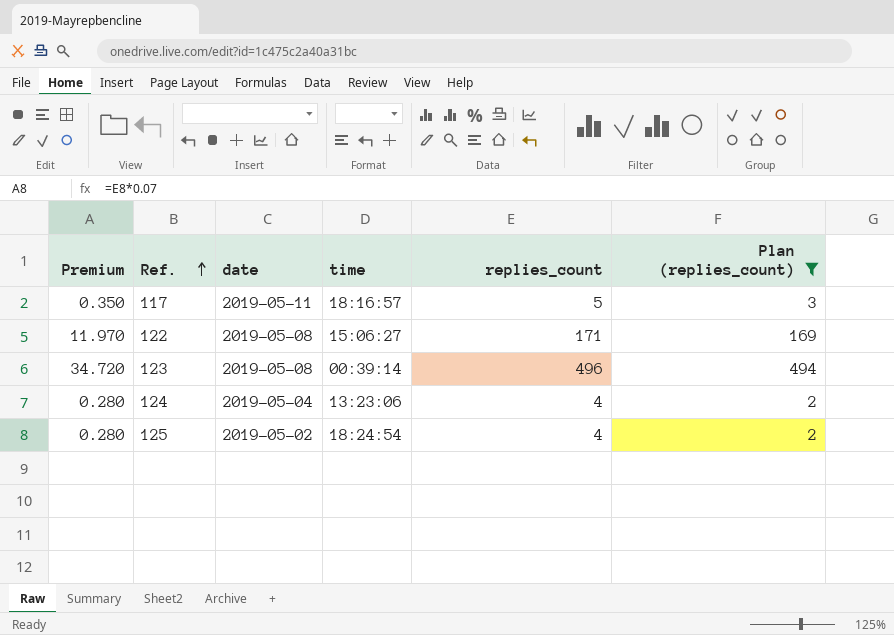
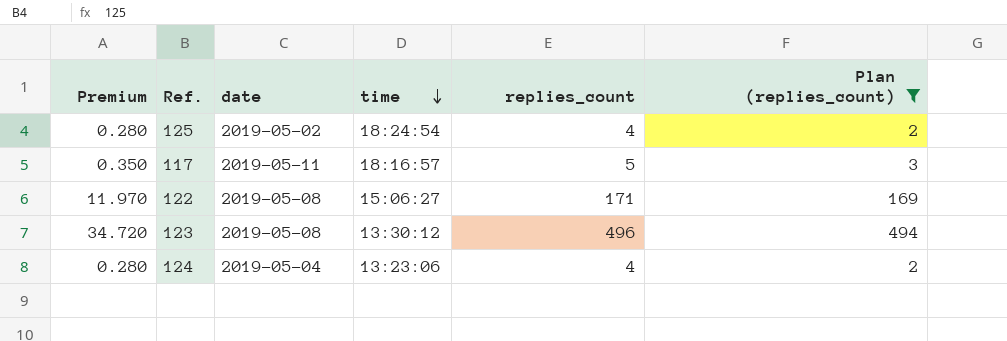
row order: Ref. ascending -> time descending
123 | time: 00:39:14 -> 13:30:12

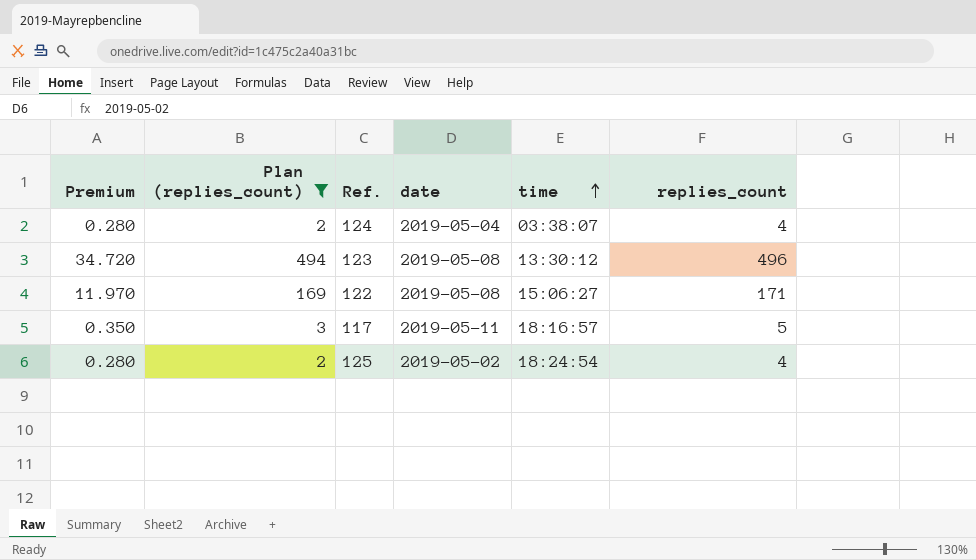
row order: time descending -> time ascending
column Plan (replies_count) | position: 6 -> 2
124 | time: 13:23:06 -> 03:38:07

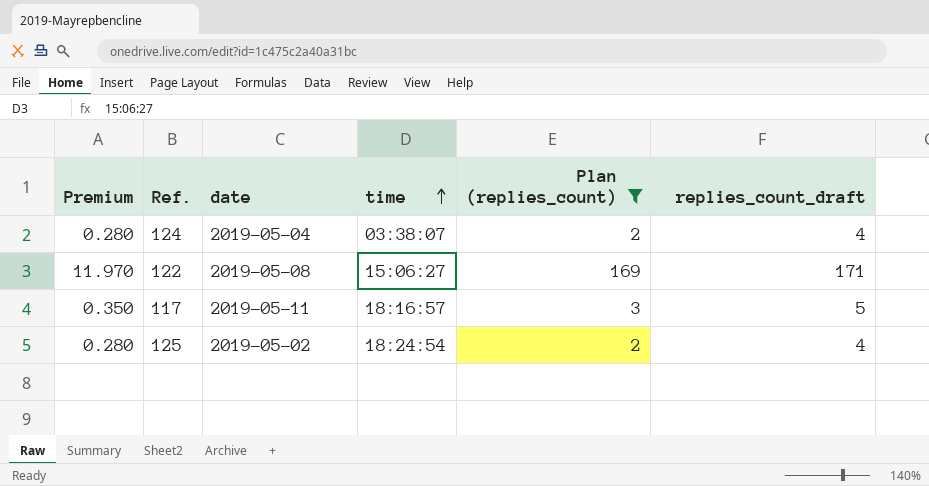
column Plan (replies_count) | position: 2 -> 5
column name: replies_count -> replies_count_draft
row 123: 34.720 | 494 | 2019-05-08 | 13:30:12 | 496 -> none

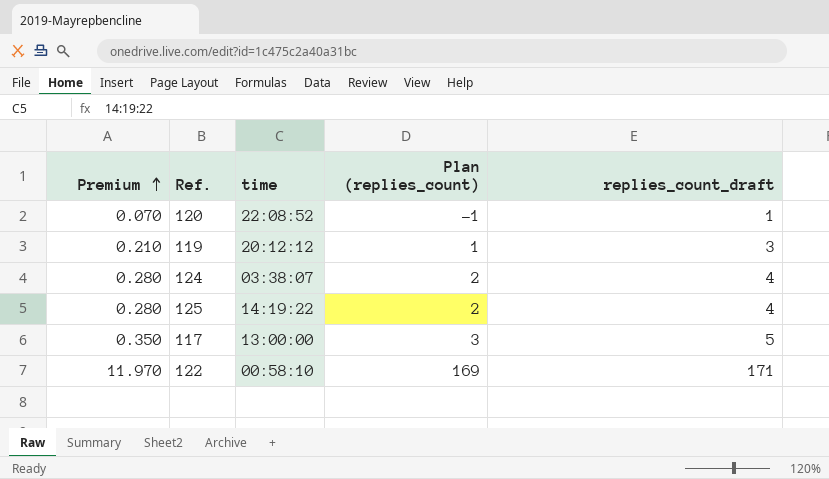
filter: Plan (replies_count) >= 2 -> none
row order: time ascending -> Premium ascending
column date | position: 3 -> none
125 | time: 18:24:54 -> 14:19:22
117 | time: 18:16:57 -> 13:00:00
122 | time: 15:06:27 -> 00:58:10

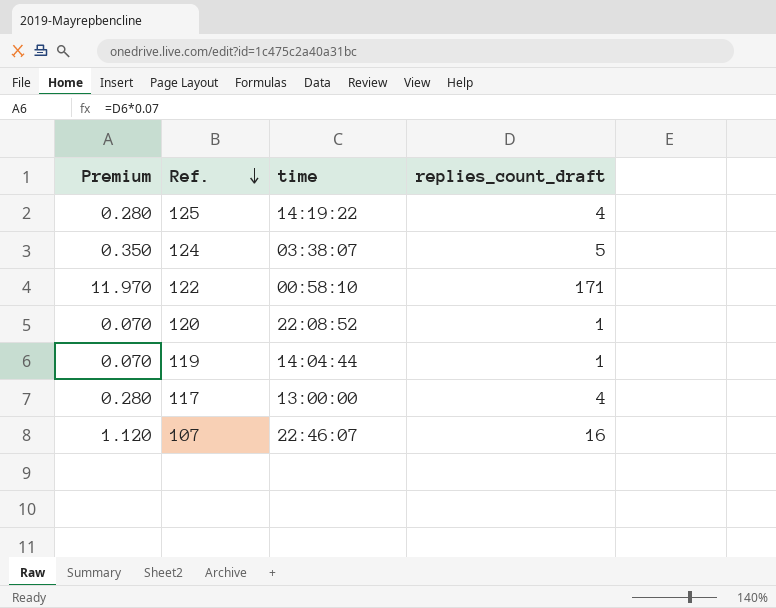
row order: Premium ascending -> Ref. descending
column Plan (replies_count) | formula: [replies_count_draft] - 2 -> none
124 | Premium: 0.280 -> 0.350
124 | replies_count_draft: 4 -> 5
119 | Premium: 0.210 -> 0.070
119 | time: 20:12:12 -> 14:04:44
119 | replies_count_draft: 3 -> 1
117 | Premium: 0.350 -> 0.280
117 | replies_count_draft: 5 -> 4
row 107: none -> 1.120 | 22:46:07 | 16

